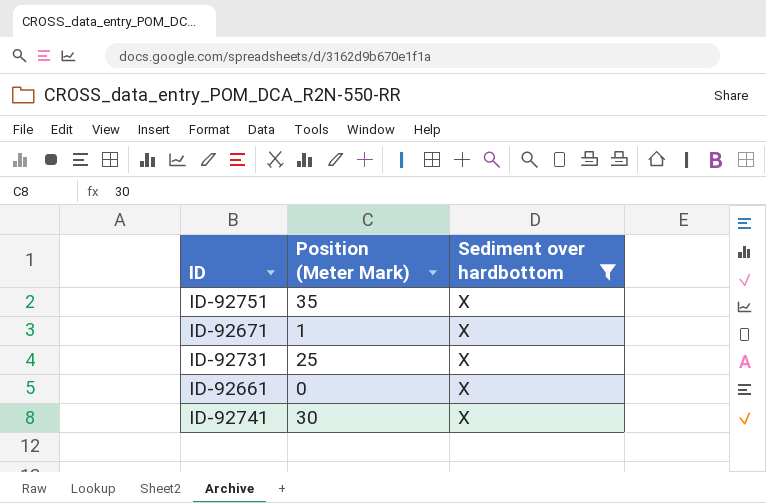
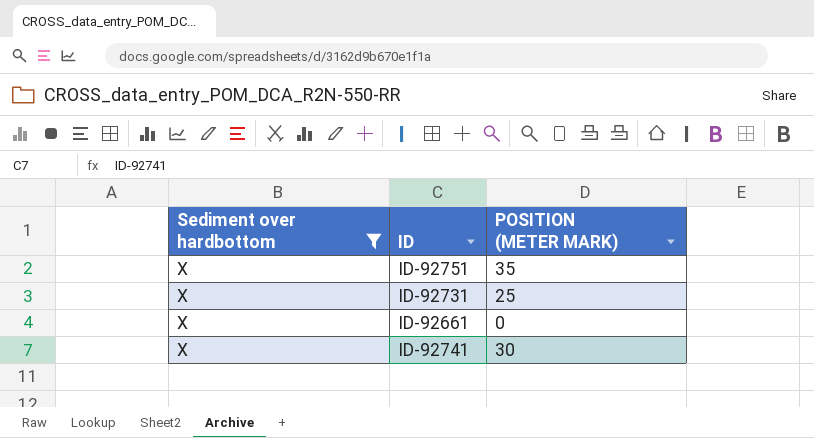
column Sediment over hardbottom | position: 3 -> 1
column name: Position (Meter Mark) -> POSITION (METER MARK)
row ID-92671: 1 | X -> none

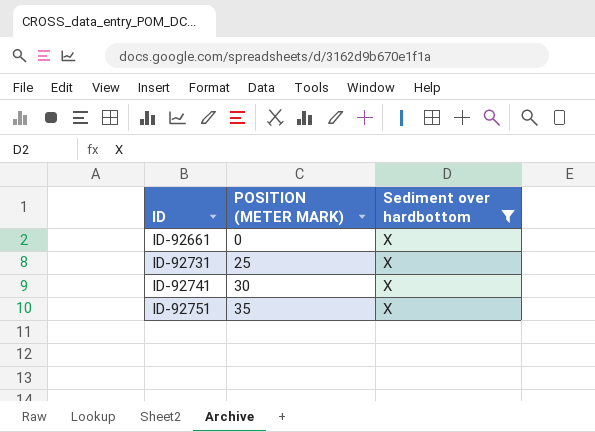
row order: none -> ID ascending
column Sediment over hardbottom | position: 1 -> 3

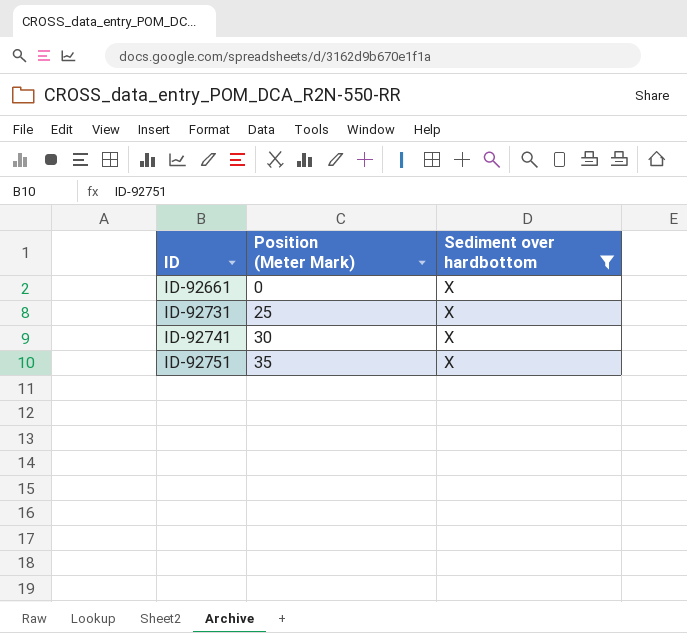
column name: POSITION (METER MARK) -> Position (Meter Mark)

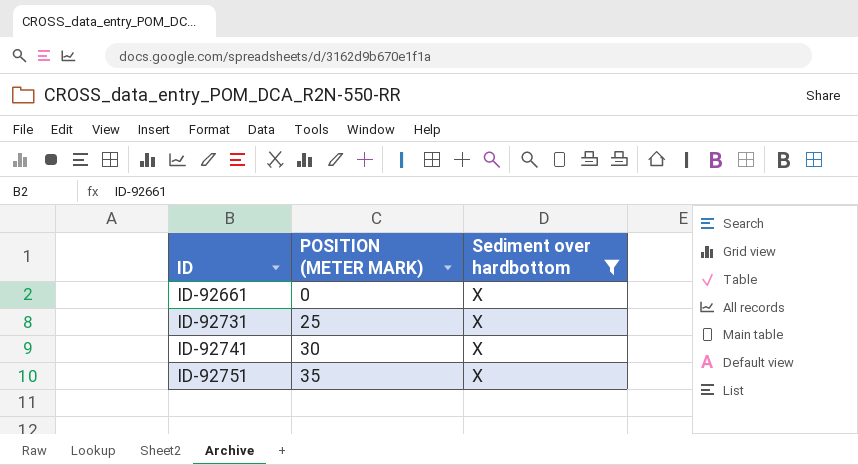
column name: Position (Meter Mark) -> POSITION (METER MARK)

